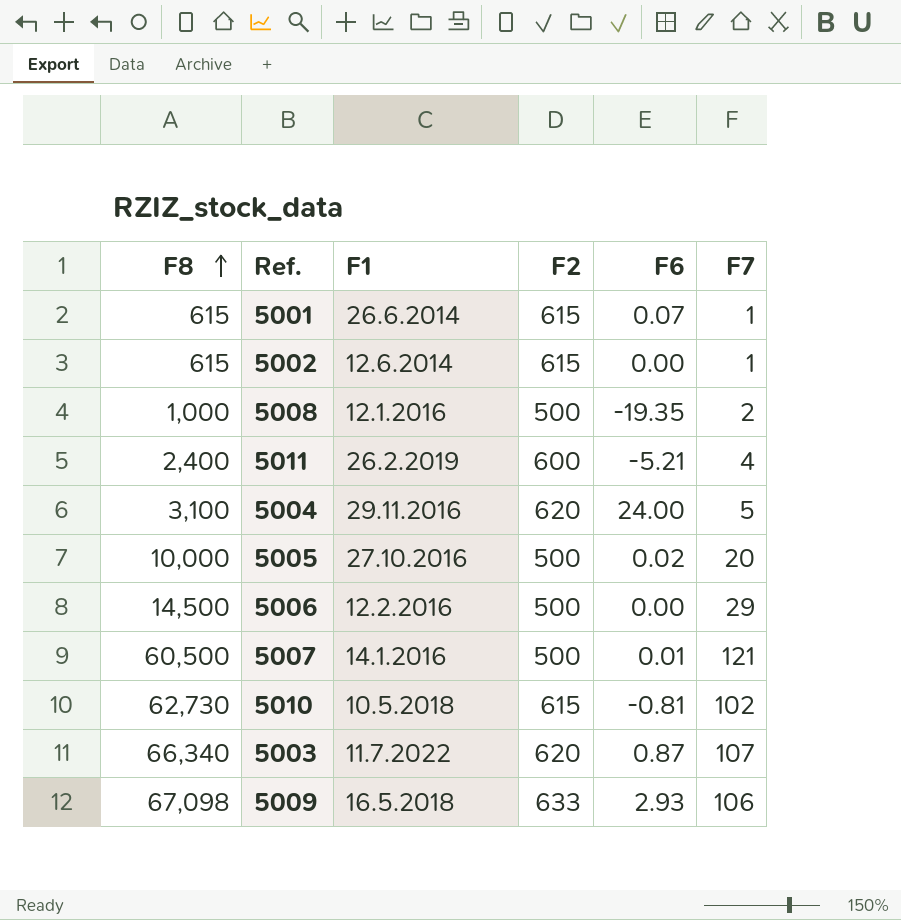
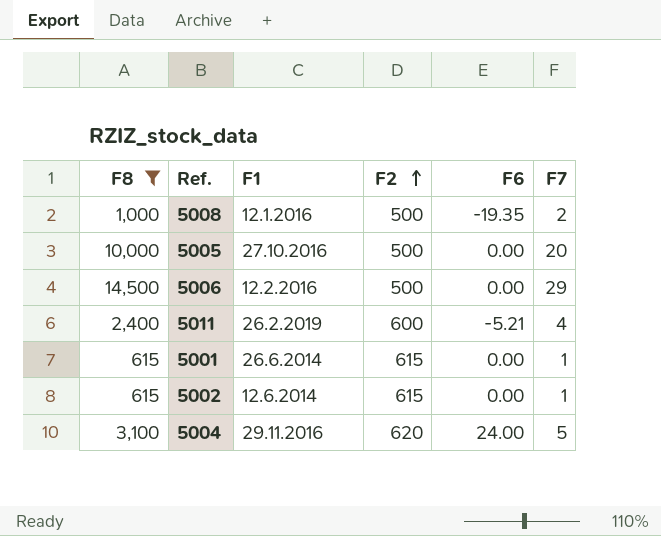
filter: none -> F8 <= 14,500
row order: F8 ascending -> F2 ascending
5005 | F6: 0.02 -> 0.00
5001 | F6: 0.07 -> 0.00

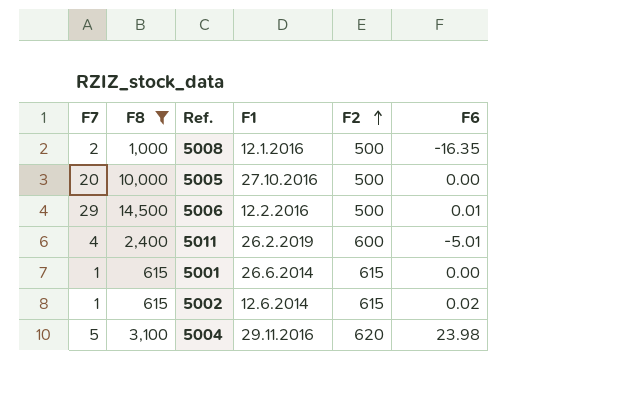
column F7 | position: 6 -> 1
5008 | F6: -19.35 -> -16.35
5006 | F6: 0.00 -> 0.01
5011 | F6: -5.21 -> -5.01
5002 | F6: 0.00 -> 0.02
5004 | F6: 24.00 -> 23.98

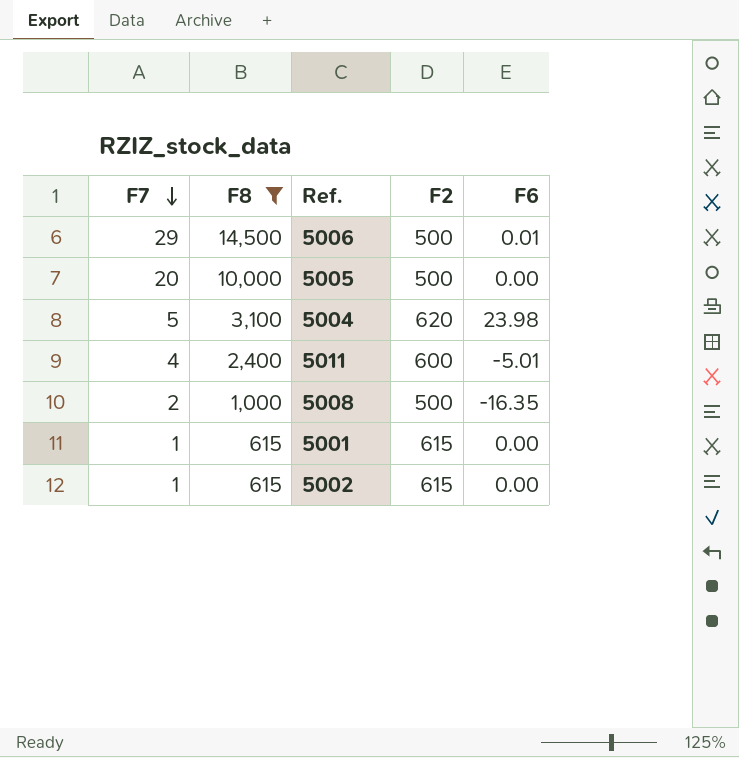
row order: F2 ascending -> F7 descending
column F1 | position: 4 -> none
5002 | F6: 0.02 -> 0.00

